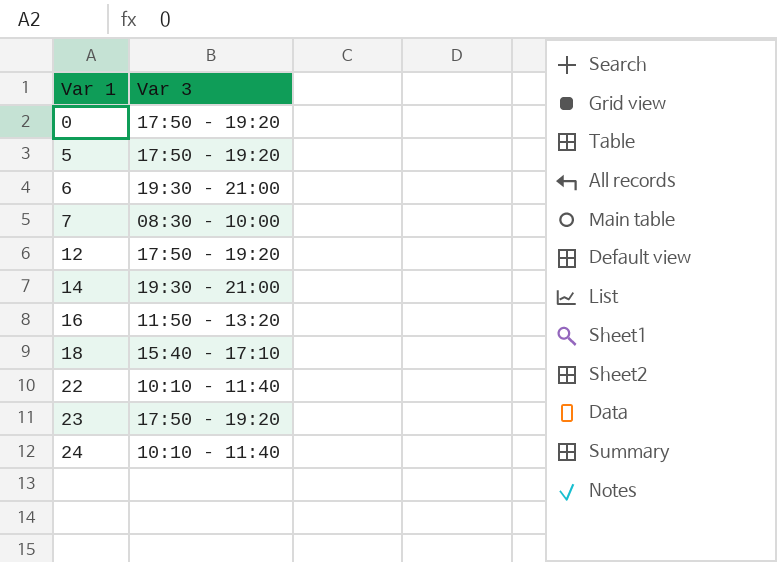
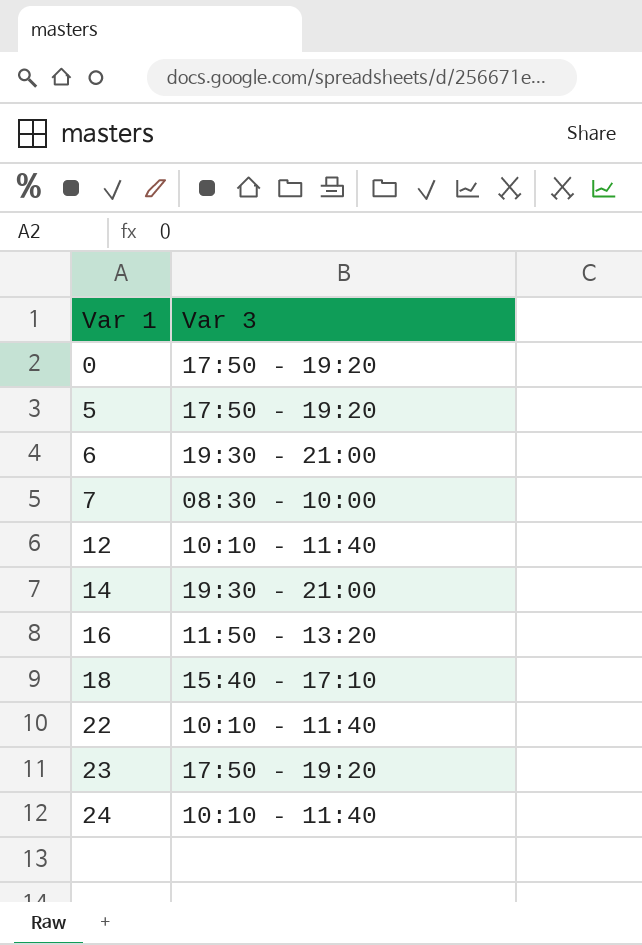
12 | Var 3: 17:50 - 19:20 -> 10:10 - 11:40

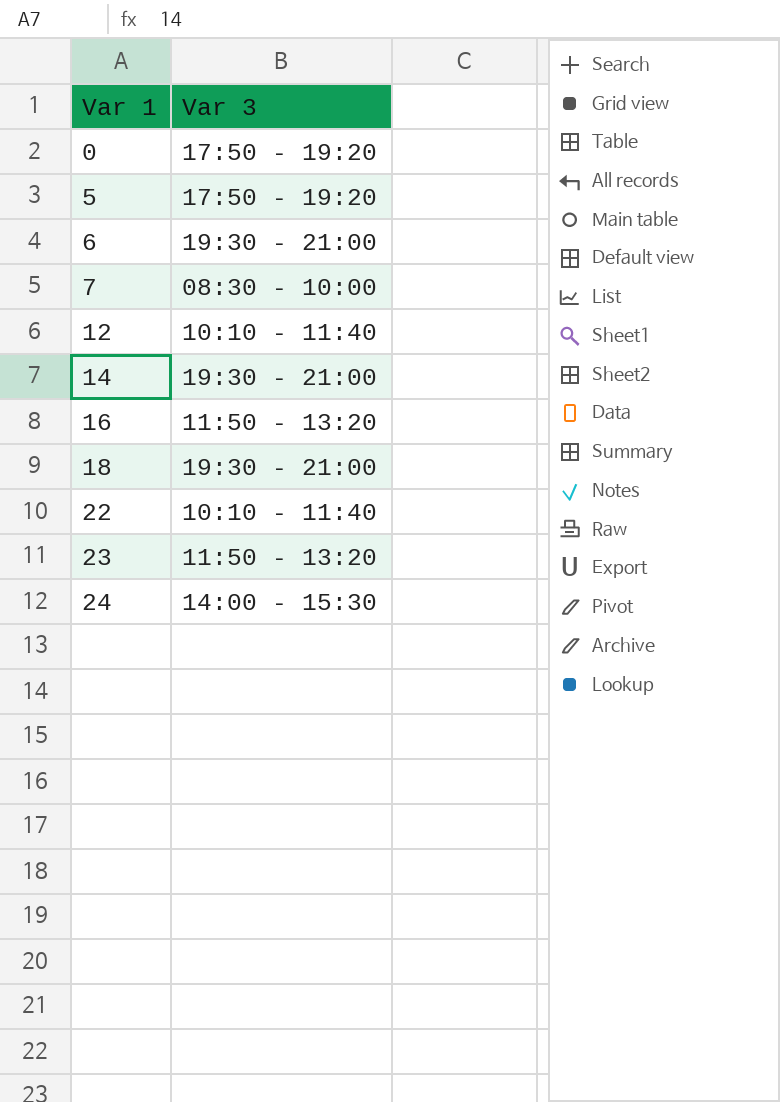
18 | Var 3: 15:40 - 17:10 -> 19:30 - 21:00
23 | Var 3: 17:50 - 19:20 -> 11:50 - 13:20
24 | Var 3: 10:10 - 11:40 -> 14:00 - 15:30

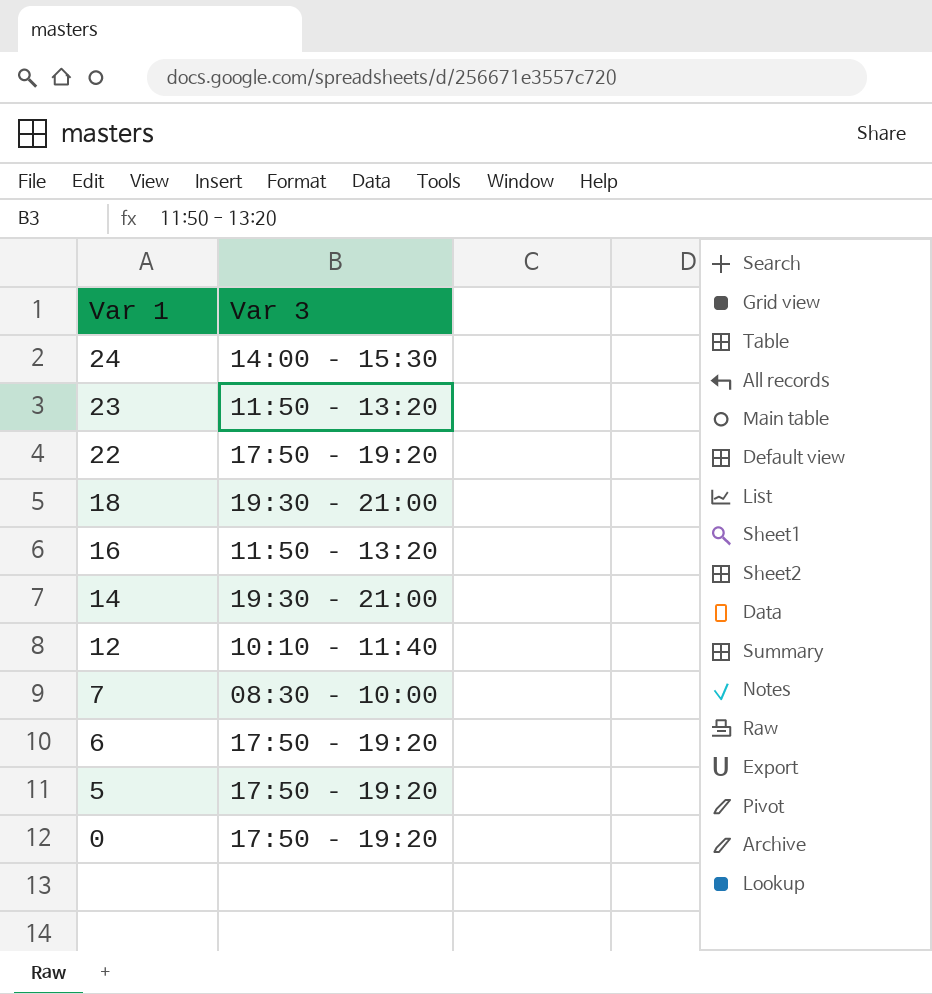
row order: Var 1 ascending -> Var 1 descending
22 | Var 3: 10:10 - 11:40 -> 17:50 - 19:20
6 | Var 3: 19:30 - 21:00 -> 17:50 - 19:20

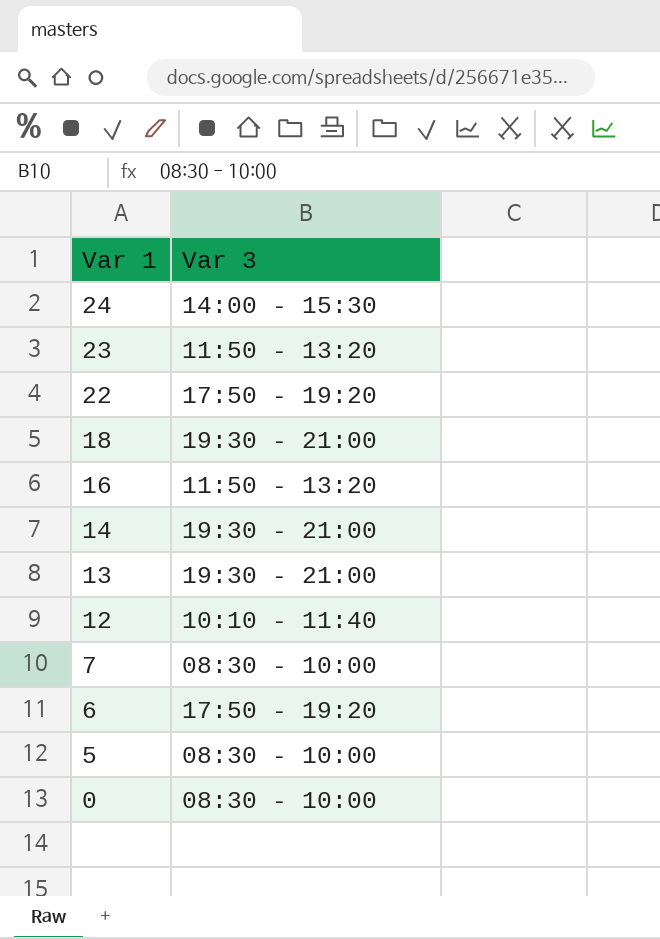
row 13: none -> 19:30 - 21:00
5 | Var 3: 17:50 - 19:20 -> 08:30 - 10:00
0 | Var 3: 17:50 - 19:20 -> 08:30 - 10:00

